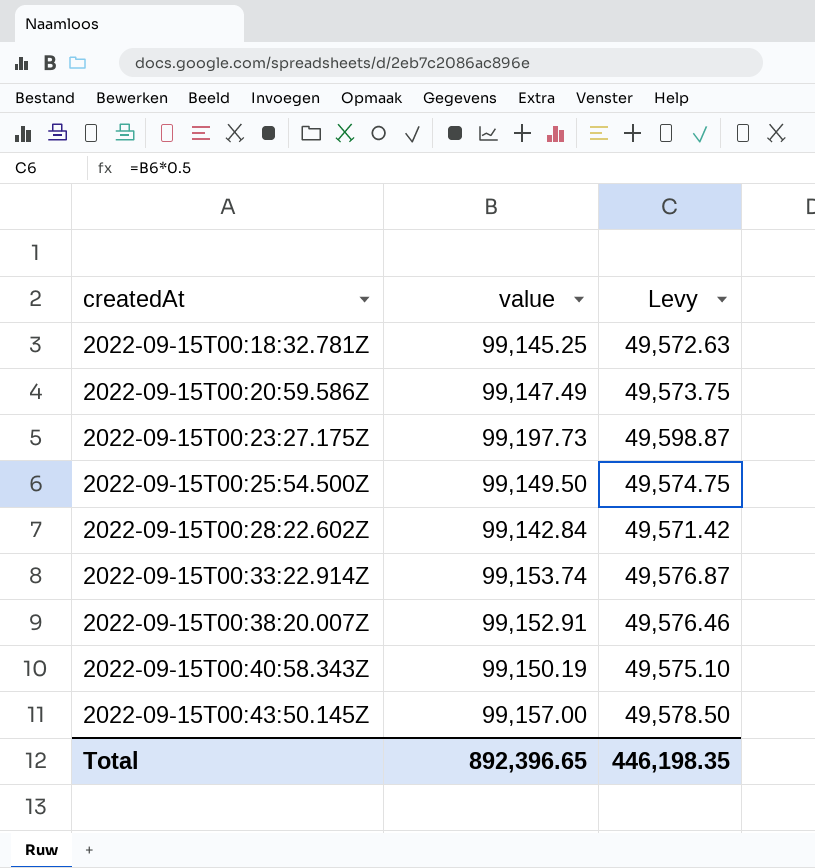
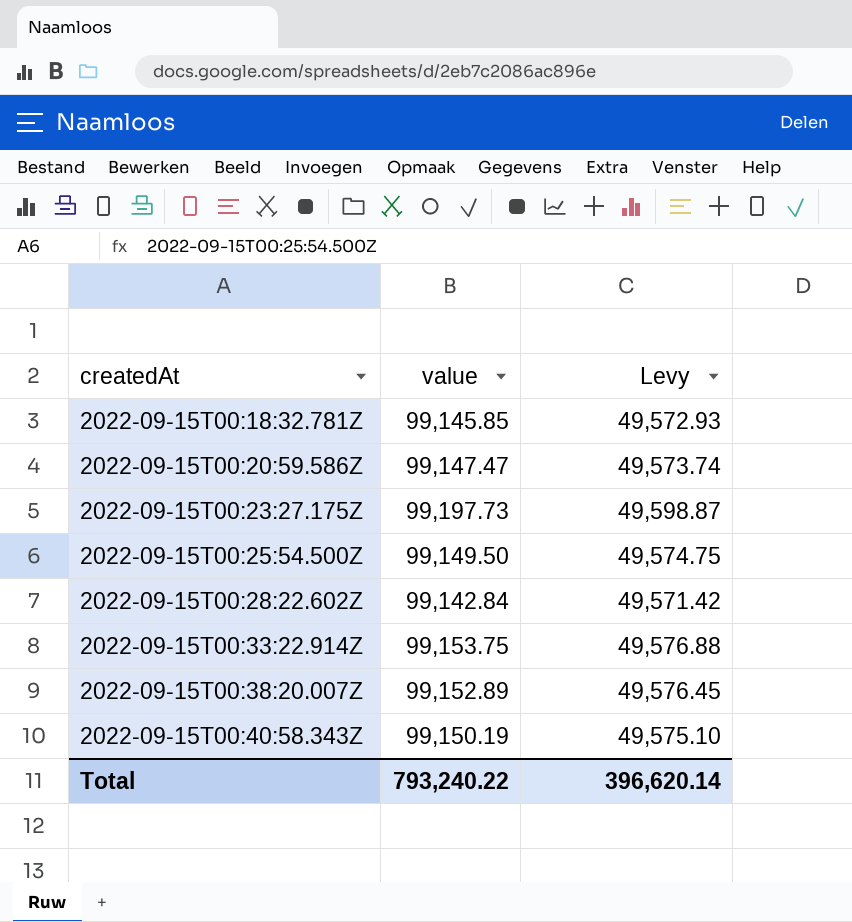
row 2022-09-15T00:43:50.145Z: 99,157.00 | 49,578.50 -> none
2022-09-15T00:18:32.781Z | value: 99,145.25 -> 99,145.85
2022-09-15T00:18:32.781Z | Levy: 49,572.63 -> 49,572.93
2022-09-15T00:20:59.586Z | value: 99,147.49 -> 99,147.47
2022-09-15T00:20:59.586Z | Levy: 49,573.75 -> 49,573.74
2022-09-15T00:33:22.914Z | value: 99,153.74 -> 99,153.75
2022-09-15T00:33:22.914Z | Levy: 49,576.87 -> 49,576.88
2022-09-15T00:38:20.007Z | value: 99,152.91 -> 99,152.89
2022-09-15T00:38:20.007Z | Levy: 49,576.46 -> 49,576.45
Total | value: 892,396.65 -> 793,240.22
Total | Levy: 446,198.35 -> 396,620.14

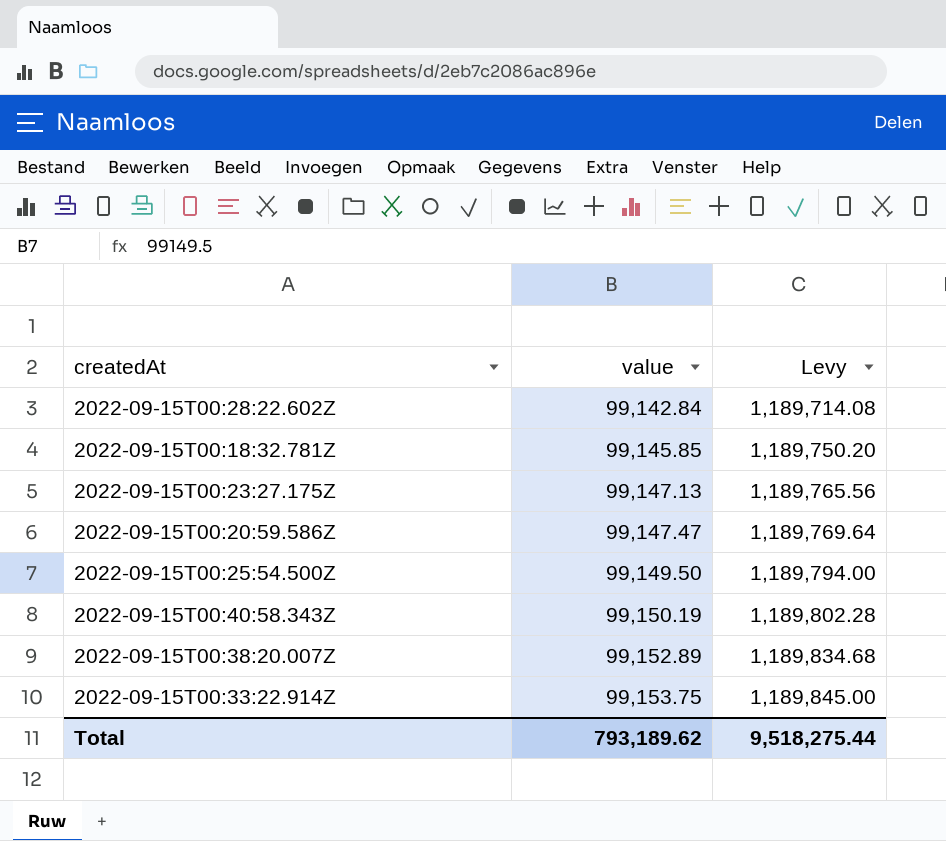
row order: createdAt ascending -> value ascending
column Levy | formula: [value] * 0.5 -> [value] * 12
2022-09-15T00:23:27.175Z | value: 99,197.73 -> 99,147.13
Total | value: 793,240.22 -> 793,189.62
Total | Levy: 396,620.14 -> 9,518,275.44

